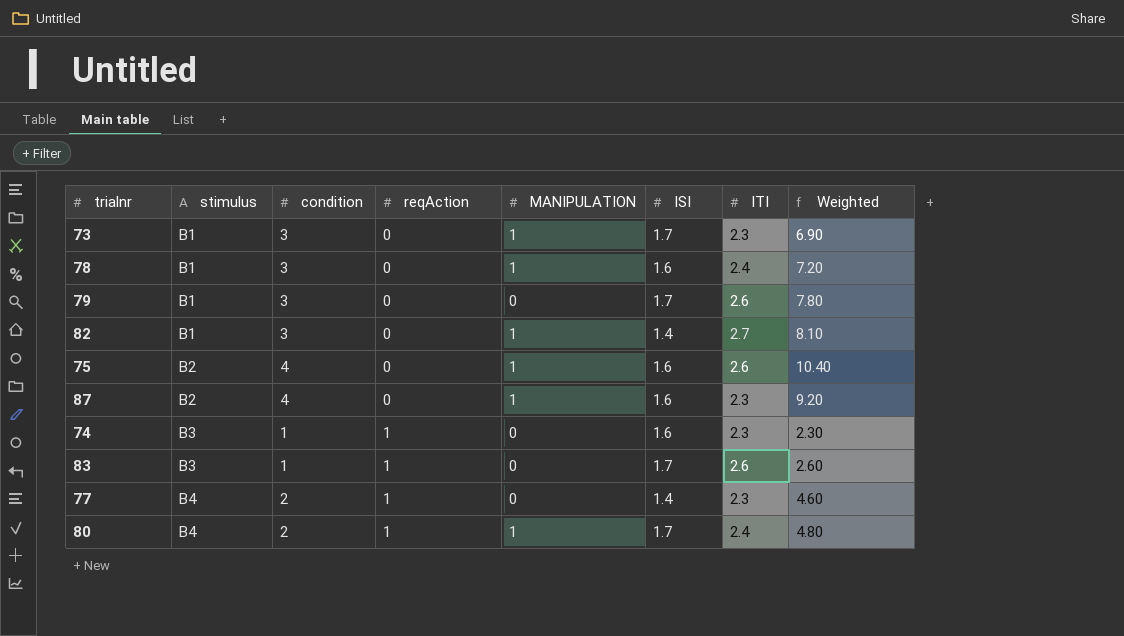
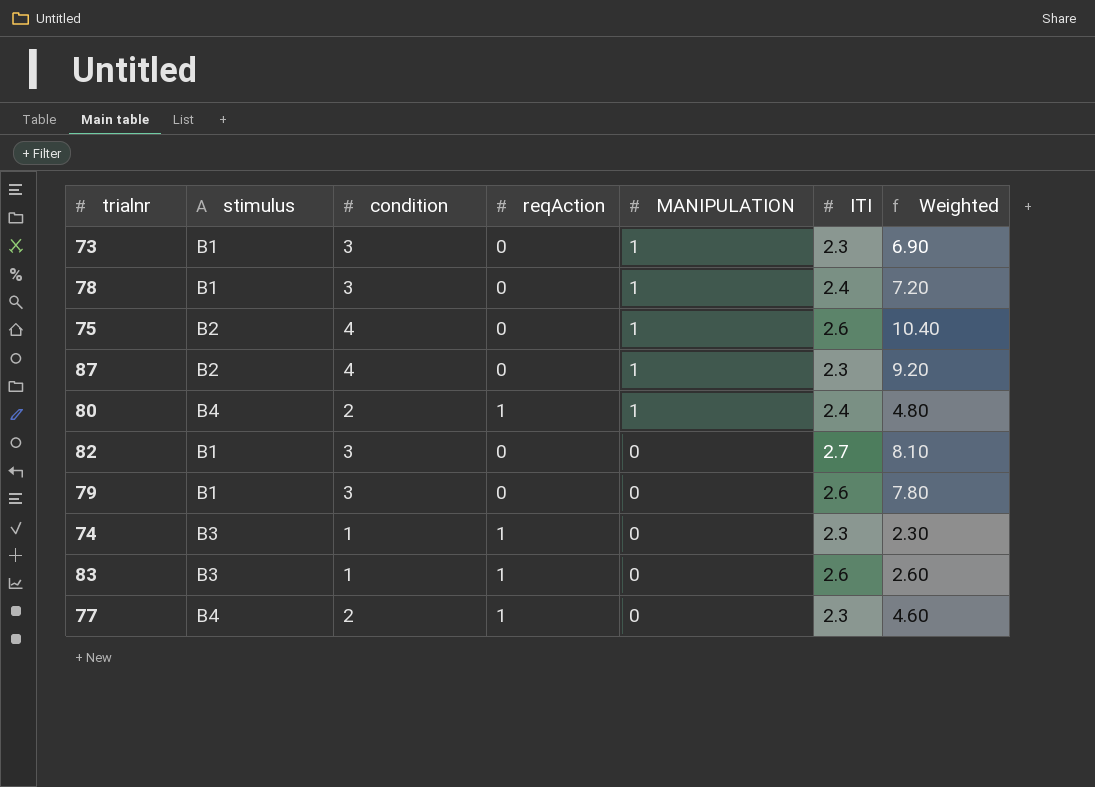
row order: stimulus ascending -> MANIPULATION descending
column ISI | position: 6 -> none
82 | MANIPULATION: 1 -> 0

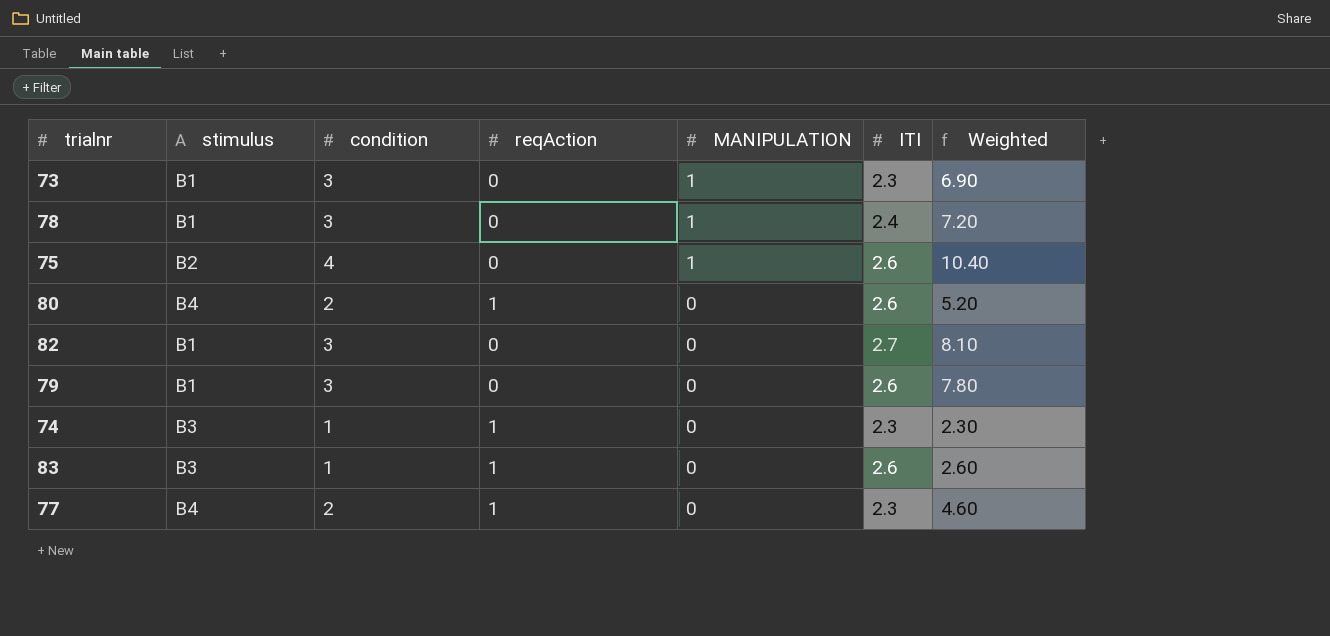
row 87: B2 | 4 | 0 | 1 | 2.3 | 9.20 -> none
80 | MANIPULATION: 1 -> 0
80 | ITI: 2.4 -> 2.6
80 | Weighted: 4.80 -> 5.20

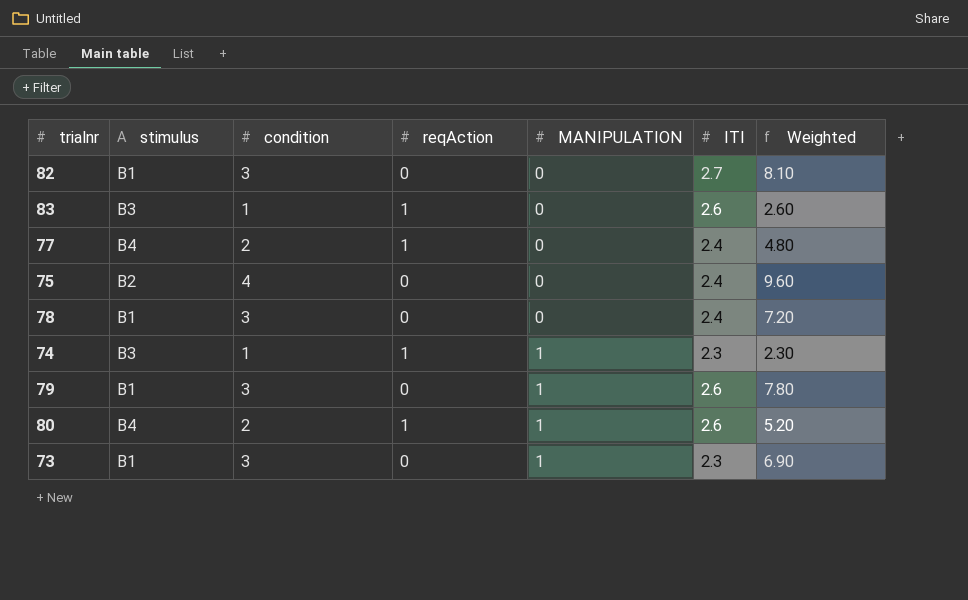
row order: MANIPULATION descending -> MANIPULATION ascending
77 | ITI: 2.3 -> 2.4
77 | Weighted: 4.60 -> 4.80
75 | MANIPULATION: 1 -> 0
75 | ITI: 2.6 -> 2.4
75 | Weighted: 10.40 -> 9.60
78 | MANIPULATION: 1 -> 0
74 | MANIPULATION: 0 -> 1
79 | MANIPULATION: 0 -> 1
80 | MANIPULATION: 0 -> 1

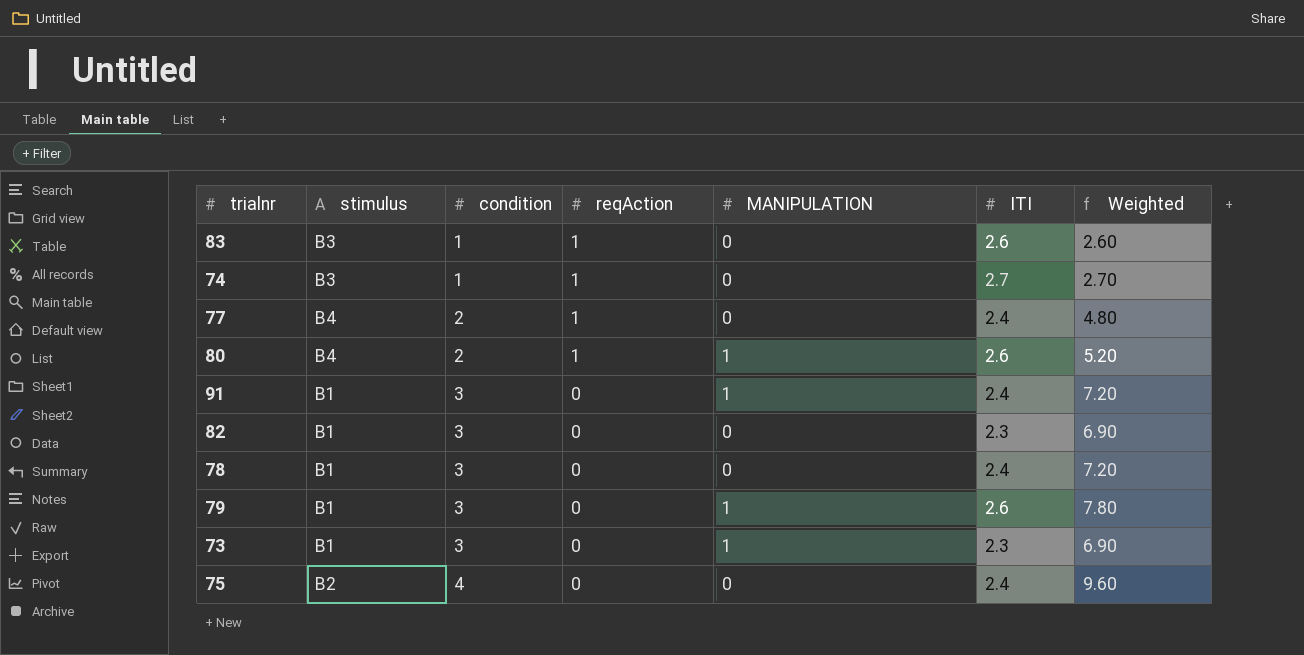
row order: MANIPULATION ascending -> condition ascending
74 | MANIPULATION: 1 -> 0
74 | ITI: 2.3 -> 2.7
74 | Weighted: 2.30 -> 2.70
row 91: none -> B1 | 3 | 0 | 1 | 2.4 | 7.20
82 | ITI: 2.7 -> 2.3
82 | Weighted: 8.10 -> 6.90

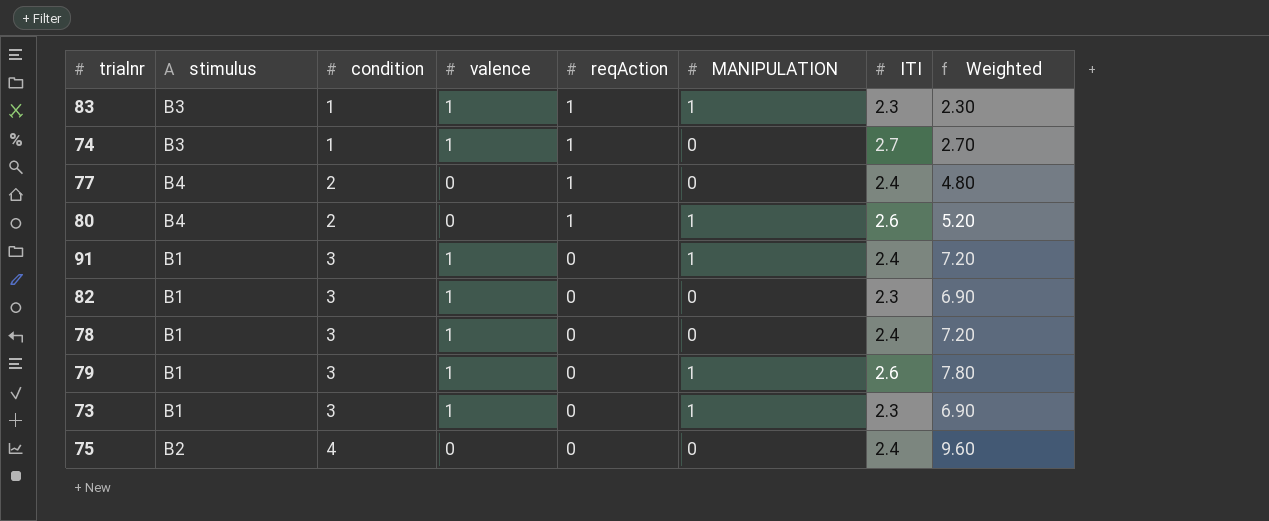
column valence | position: none -> 4
83 | MANIPULATION: 0 -> 1
83 | ITI: 2.6 -> 2.3
83 | Weighted: 2.60 -> 2.30

